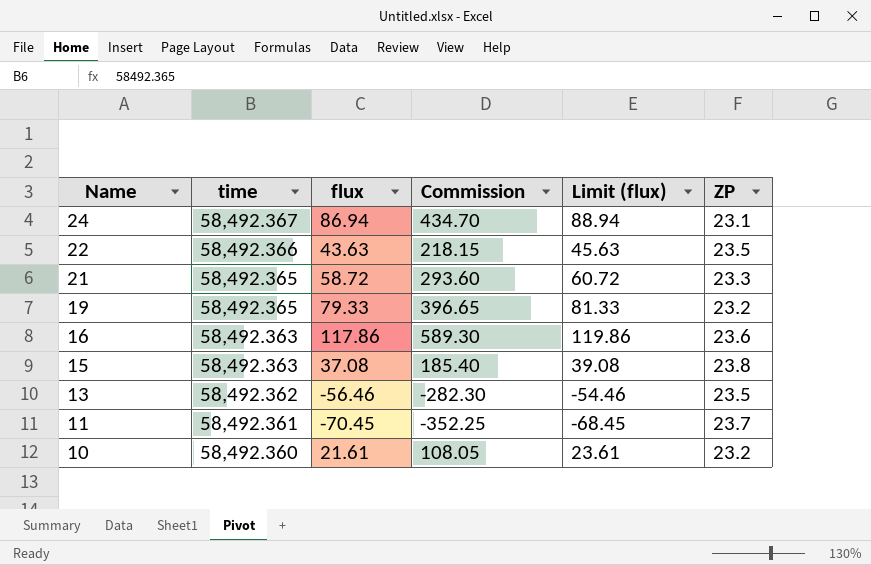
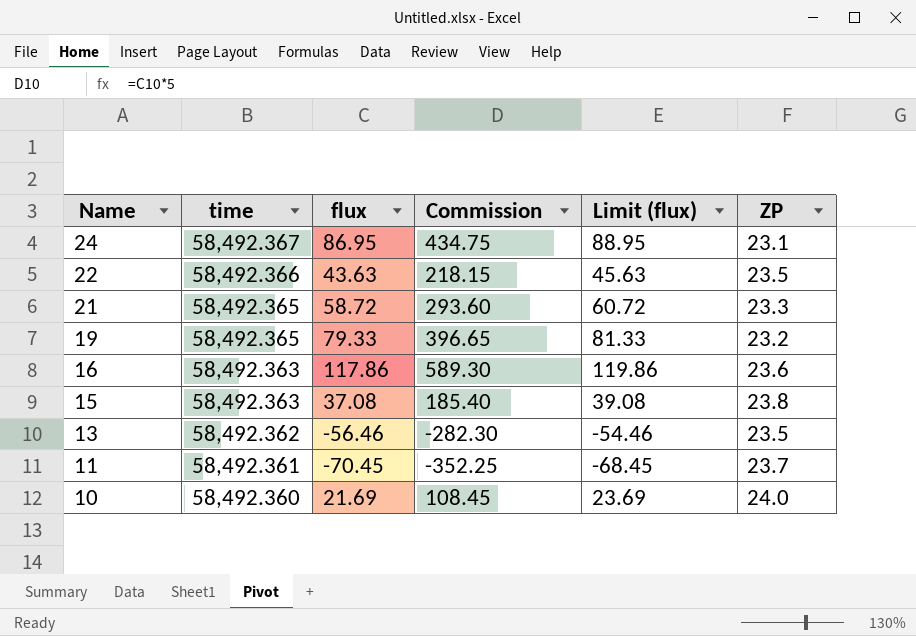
24 | flux: 86.94 -> 86.95
24 | Commission: 434.70 -> 434.75
24 | Limit (flux): 88.94 -> 88.95
10 | flux: 21.61 -> 21.69
10 | Commission: 108.05 -> 108.45
10 | Limit (flux): 23.61 -> 23.69
10 | ZP: 23.2 -> 24.0

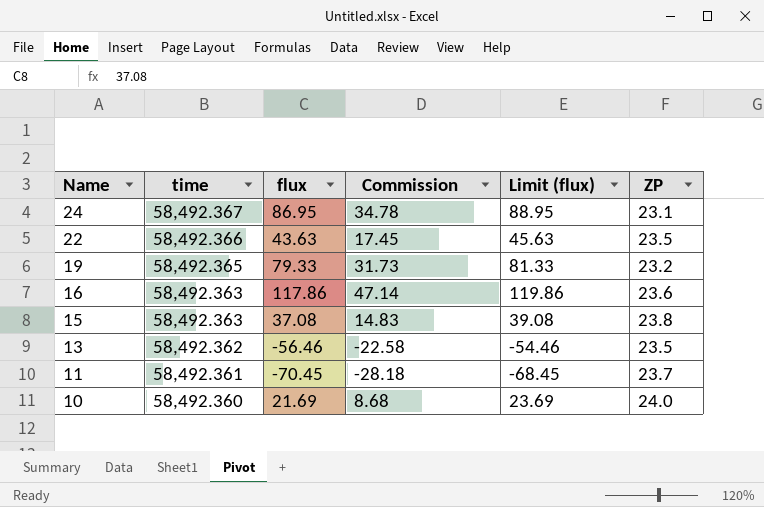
column Commission | formula: [flux] * 5 -> [flux] * 0.4
row 21: 58,492.365 | 58.72 | 293.60 | 60.72 | 23.3 -> none

